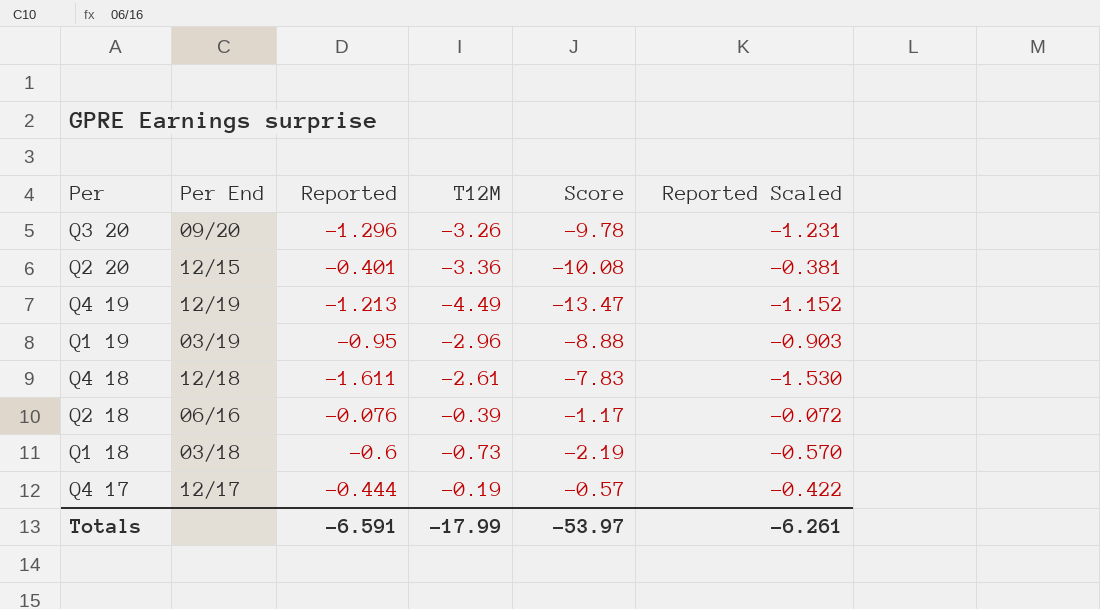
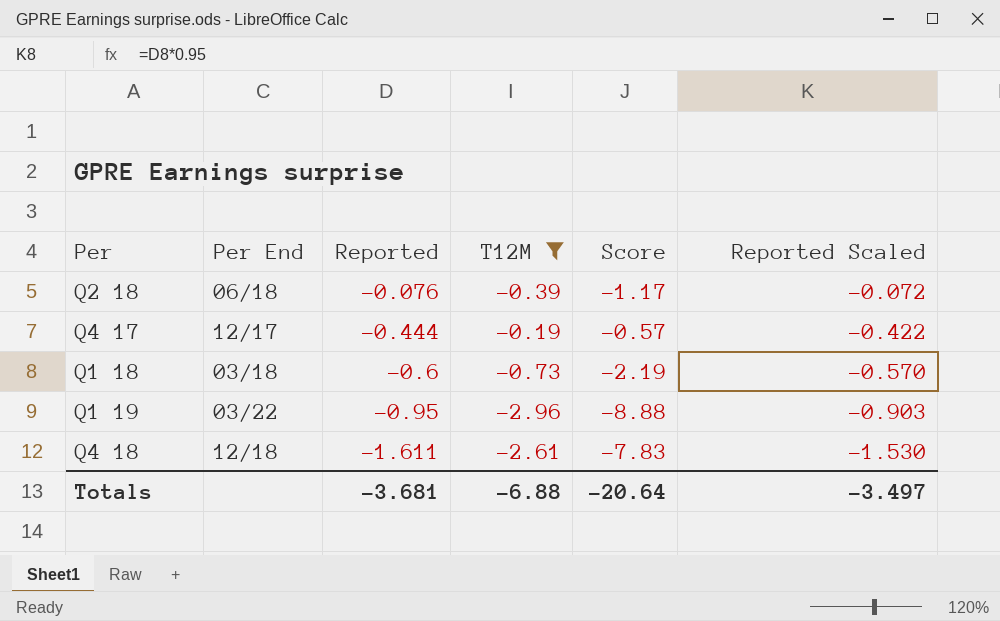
filter: none -> T12M >= -2.96
row order: Per descending -> Reported descending
Q2 18 | Per End: 06/16 -> 06/18
Q1 19 | Per End: 03/19 -> 03/22
Totals | Reported: -6.591 -> -3.681
Totals | T12M: -17.99 -> -6.88
Totals | Score: -53.97 -> -20.64
Totals | Reported Scaled: -6.261 -> -3.497

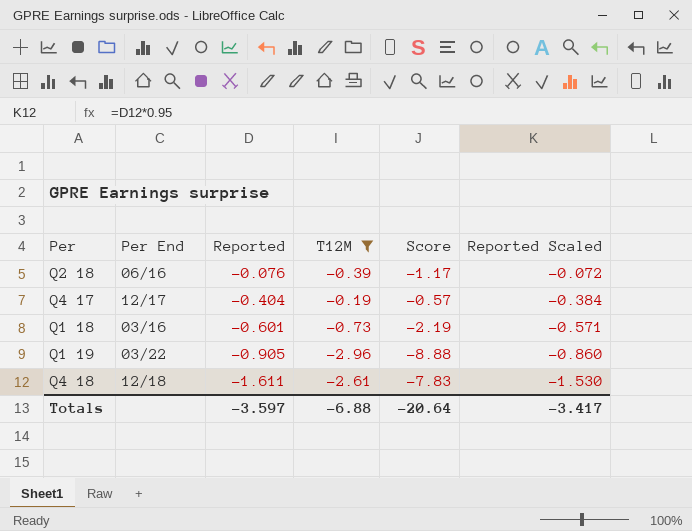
Q2 18 | Per End: 06/18 -> 06/16
Q4 17 | Reported: -0.444 -> -0.404
Q4 17 | Reported Scaled: -0.422 -> -0.384
Q1 18 | Per End: 03/18 -> 03/16
Q1 18 | Reported: -0.6 -> -0.601
Q1 18 | Reported Scaled: -0.570 -> -0.571
Q1 19 | Reported: -0.95 -> -0.905
Q1 19 | Reported Scaled: -0.903 -> -0.860
Totals | Reported: -3.681 -> -3.597
Totals | Reported Scaled: -3.497 -> -3.417

